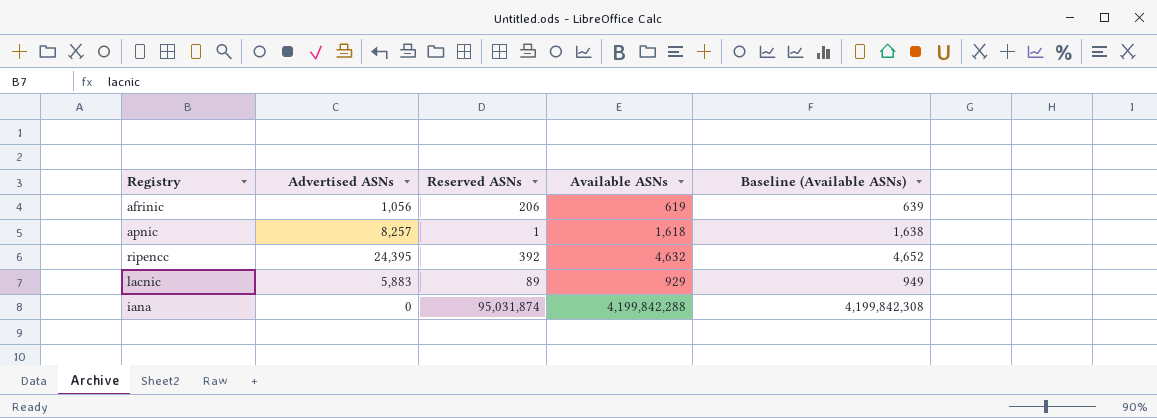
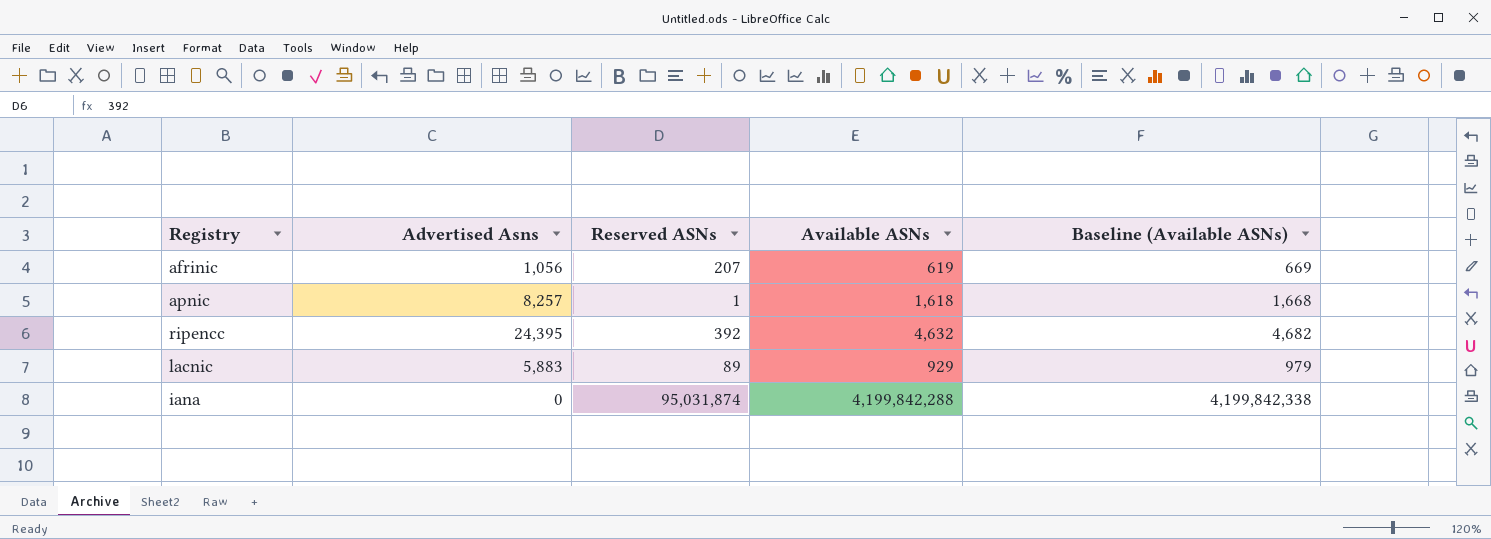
column name: Advertised ASNs -> Advertised Asns
column Baseline (Available ASNs) | formula: [Available ASNs] + 20 -> [Available ASNs] + 50
afrinic | Reserved ASNs: 206 -> 207

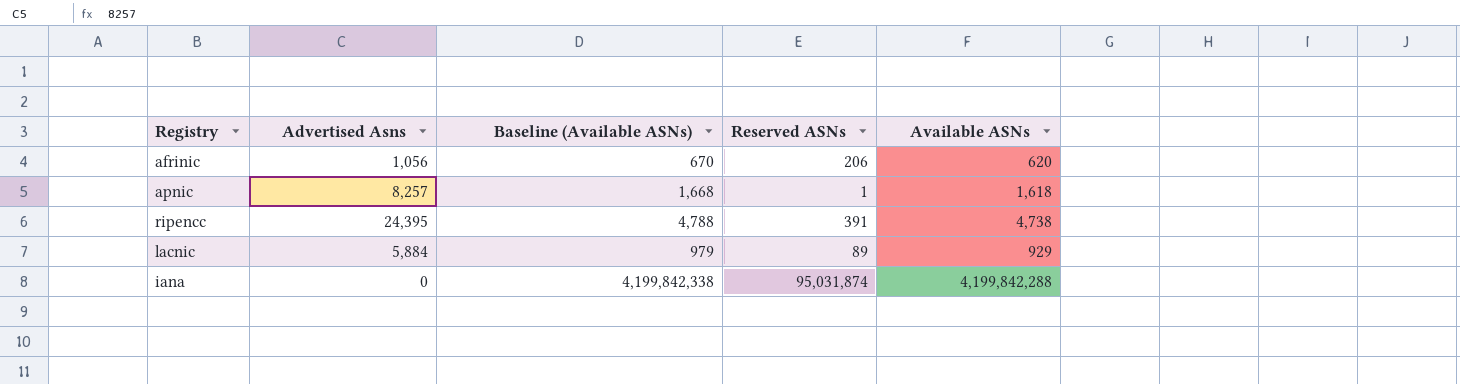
column Baseline (Available ASNs) | position: 5 -> 3
afrinic | Baseline (Available ASNs): 669 -> 670
afrinic | Reserved ASNs: 207 -> 206
afrinic | Available ASNs: 619 -> 620
ripencc | Baseline (Available ASNs): 4,682 -> 4,788
ripencc | Reserved ASNs: 392 -> 391
ripencc | Available ASNs: 4,632 -> 4,738
lacnic | Advertised Asns: 5,883 -> 5,884

